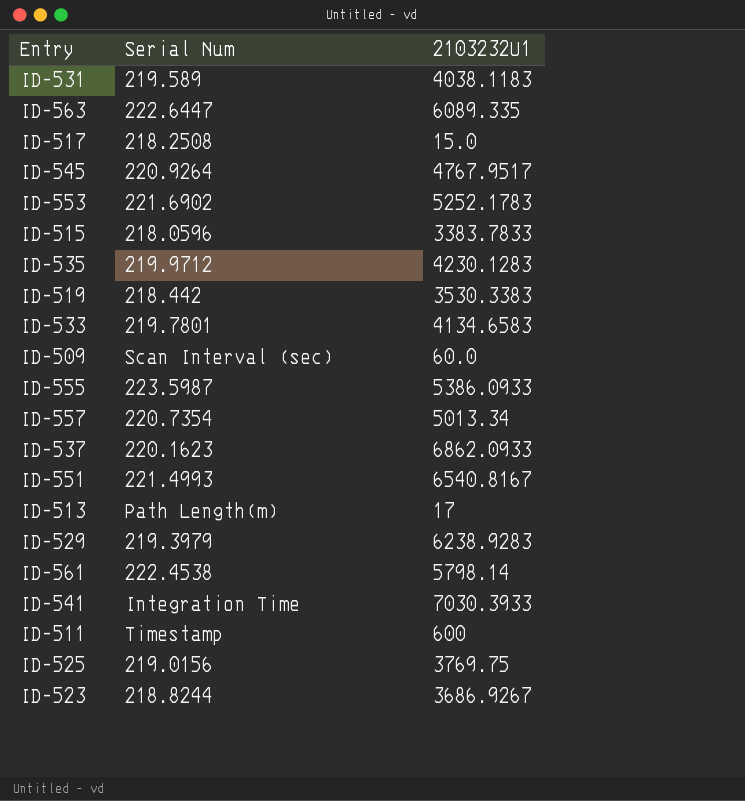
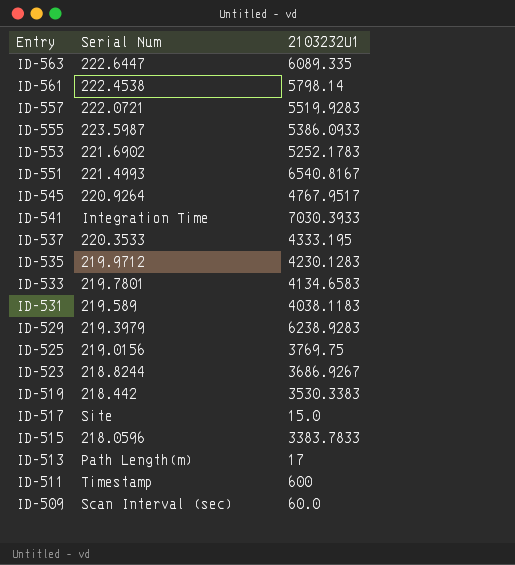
row order: none -> Entry descending
ID-557 | Serial Num: 220.7354 -> 222.0721
ID-557 | 2103232U1: 5013.34 -> 5519.9283
ID-537 | Serial Num: 220.1623 -> 220.3533
ID-537 | 2103232U1: 6862.0933 -> 4333.195
ID-517 | Serial Num: 218.2508 -> Site

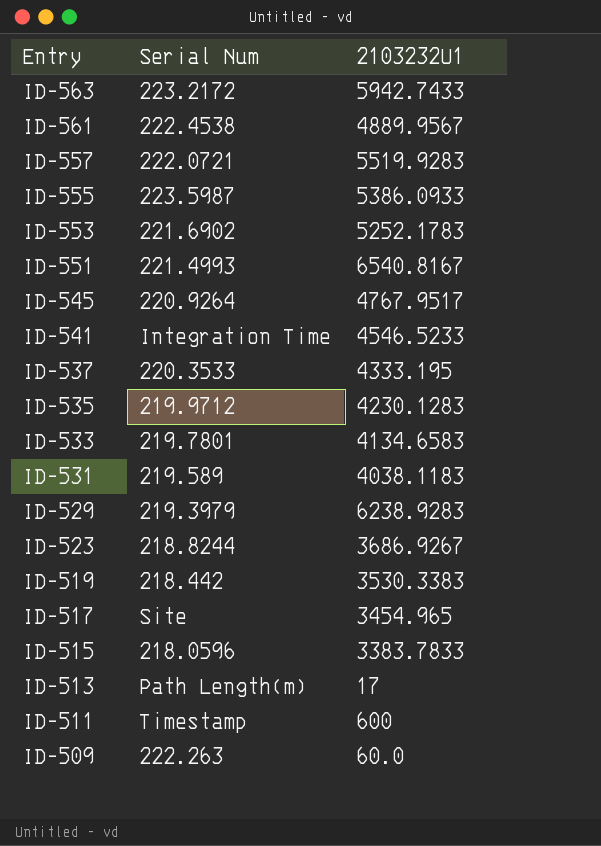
row ID-525: 219.0156 | 3769.75 -> none
ID-563 | Serial Num: 222.6447 -> 223.2172
ID-563 | 2103232U1: 6089.335 -> 5942.7433
ID-561 | 2103232U1: 5798.14 -> 4889.9567
ID-541 | 2103232U1: 7030.3933 -> 4546.5233
ID-517 | 2103232U1: 15.0 -> 3454.965
ID-509 | Serial Num: Scan Interval (sec) -> 222.263

